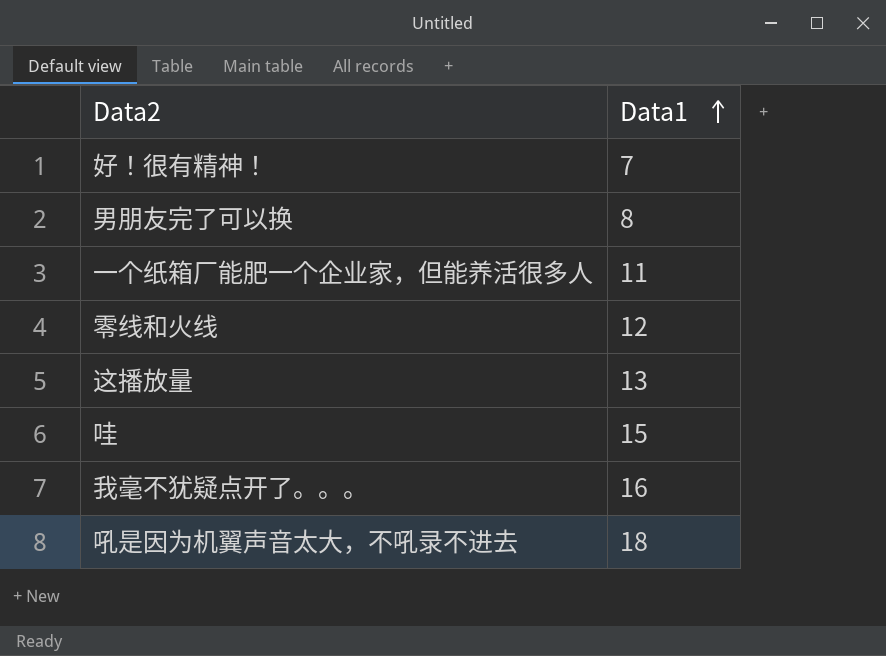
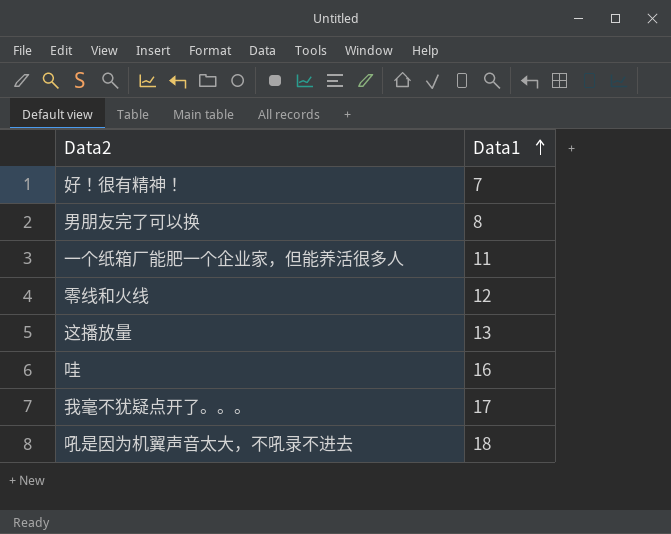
哇 | Data1: 15 -> 16
我毫不犹疑点开了。。。 | Data1: 16 -> 17

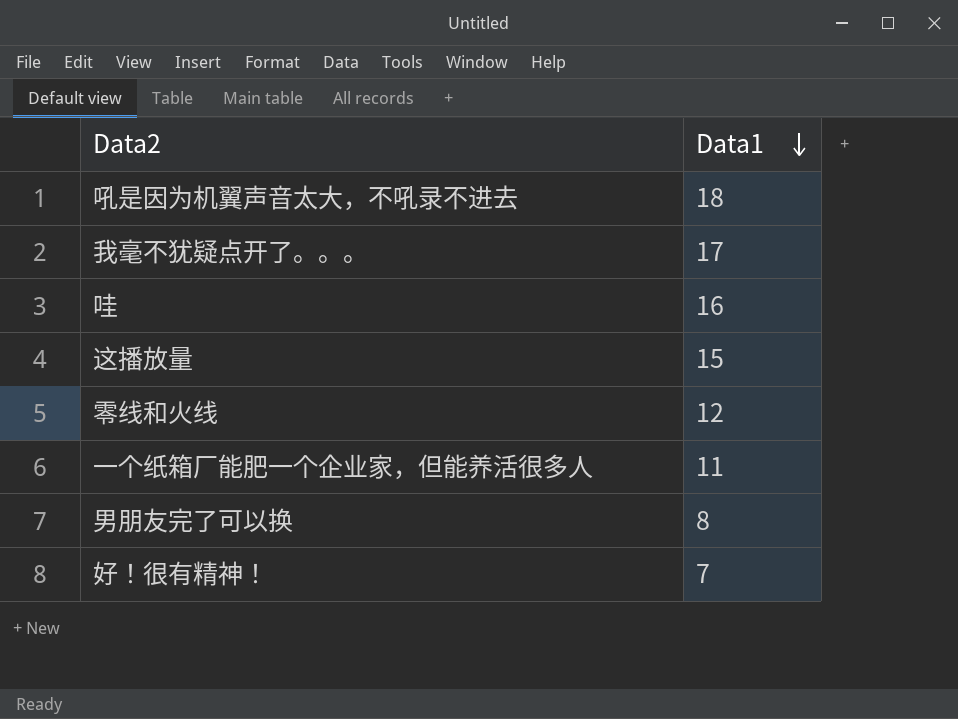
row order: Data1 ascending -> Data1 descending
这播放量 | Data1: 13 -> 15

